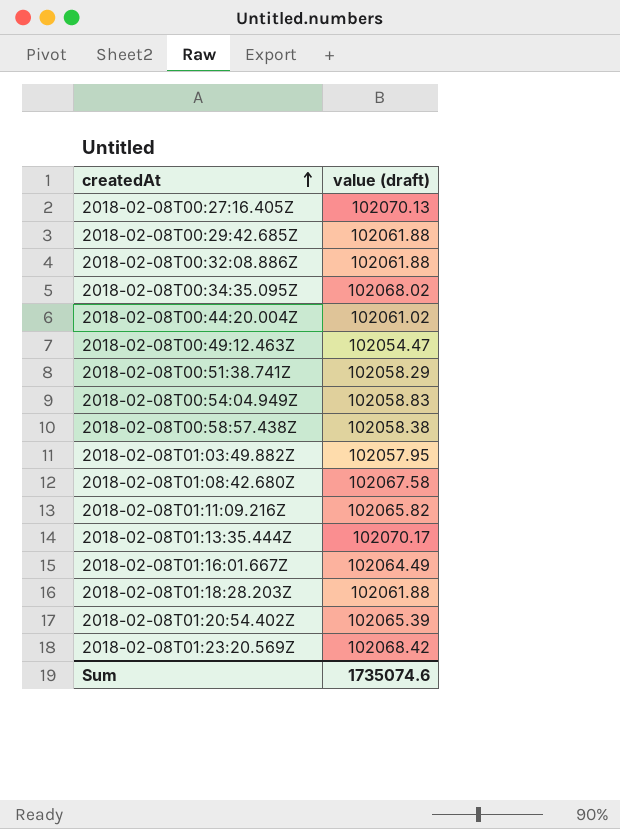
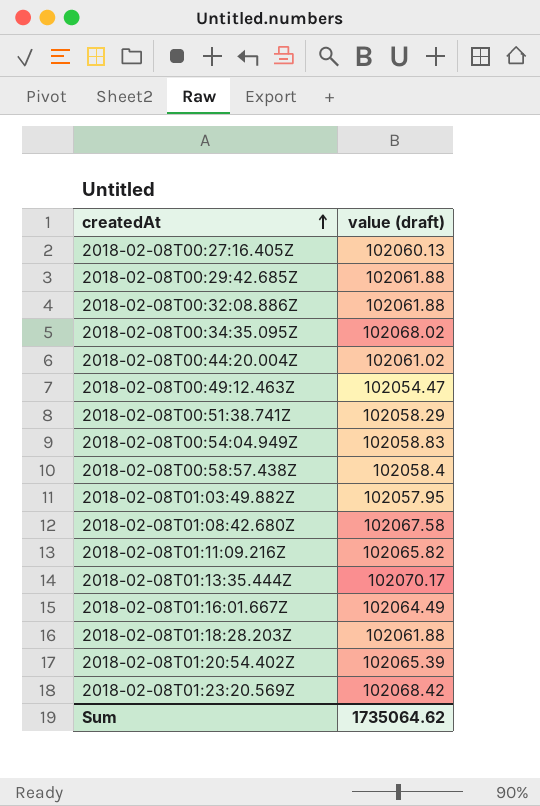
2018-02-08T00:27:16.405Z | value (draft): 102070.13 -> 102060.13
2018-02-08T00:58:57.438Z | value (draft): 102058.38 -> 102058.4
Sum | value (draft): 1735074.6 -> 1735064.62

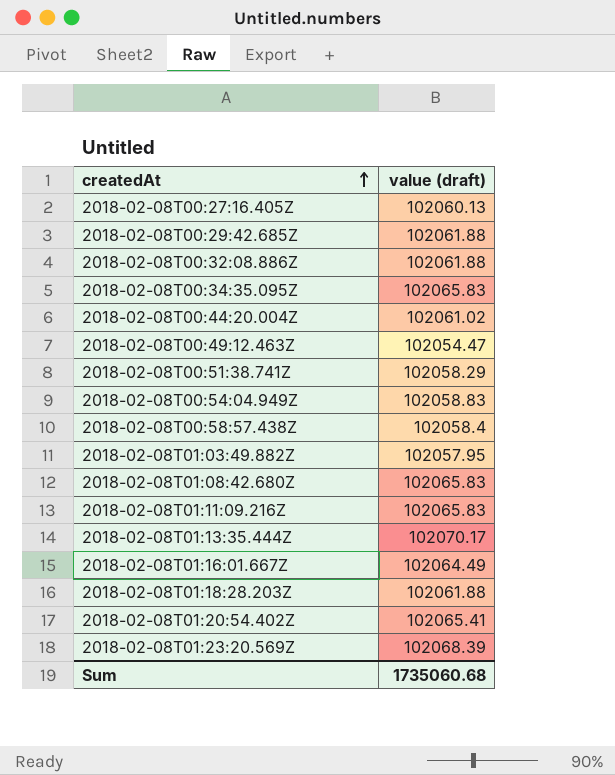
2018-02-08T00:34:35.095Z | value (draft): 102068.02 -> 102065.83
2018-02-08T01:08:42.680Z | value (draft): 102067.58 -> 102065.83
2018-02-08T01:11:09.216Z | value (draft): 102065.82 -> 102065.83
2018-02-08T01:20:54.402Z | value (draft): 102065.39 -> 102065.41
2018-02-08T01:23:20.569Z | value (draft): 102068.42 -> 102068.39
Sum | value (draft): 1735064.62 -> 1735060.68

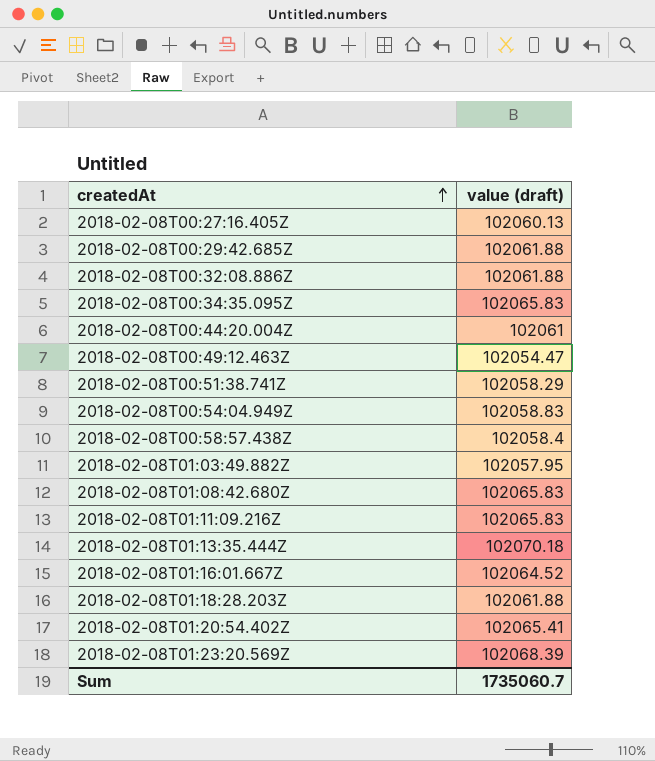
2018-02-08T00:44:20.004Z | value (draft): 102061.02 -> 102061
2018-02-08T01:13:35.444Z | value (draft): 102070.17 -> 102070.18
2018-02-08T01:16:01.667Z | value (draft): 102064.49 -> 102064.52
Sum | value (draft): 1735060.68 -> 1735060.7

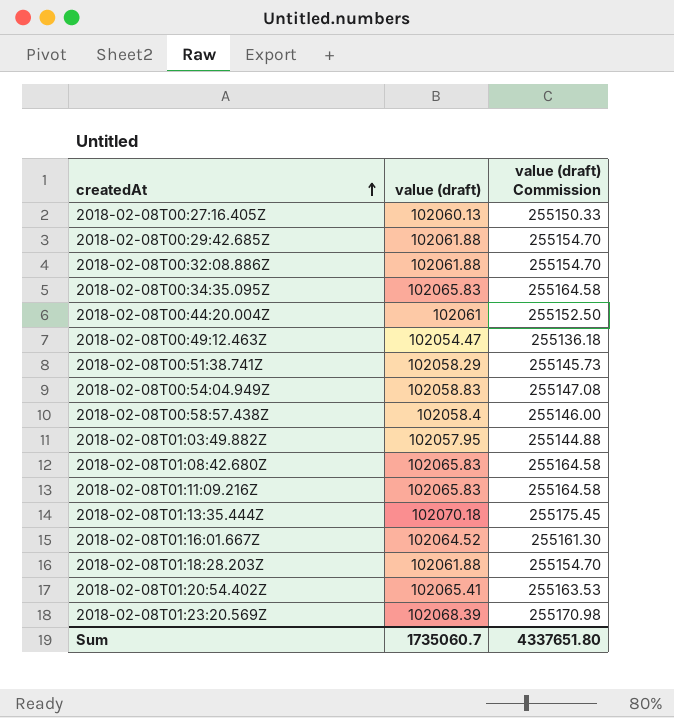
column value (draft) Commission | formula: none -> [value (draft)] * 2.5

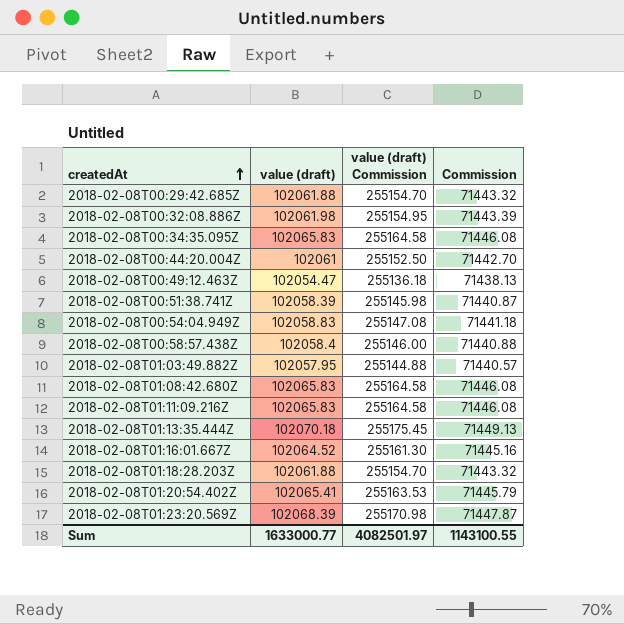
column Commission | formula: none -> [value (draft)] * 0.7
row 2018-02-08T00:27:16.405Z: 102060.13 | 255150.33 -> none
2018-02-08T00:32:08.886Z | value (draft): 102061.88 -> 102061.98
2018-02-08T00:32:08.886Z | value (draft) Commission: 255154.70 -> 255154.95
2018-02-08T00:51:38.741Z | value (draft): 102058.29 -> 102058.39
2018-02-08T00:51:38.741Z | value (draft) Commission: 255145.73 -> 255145.98
Sum | value (draft): 1735060.7 -> 1633000.77
Sum | value (draft) Commission: 4337651.80 -> 4082501.97

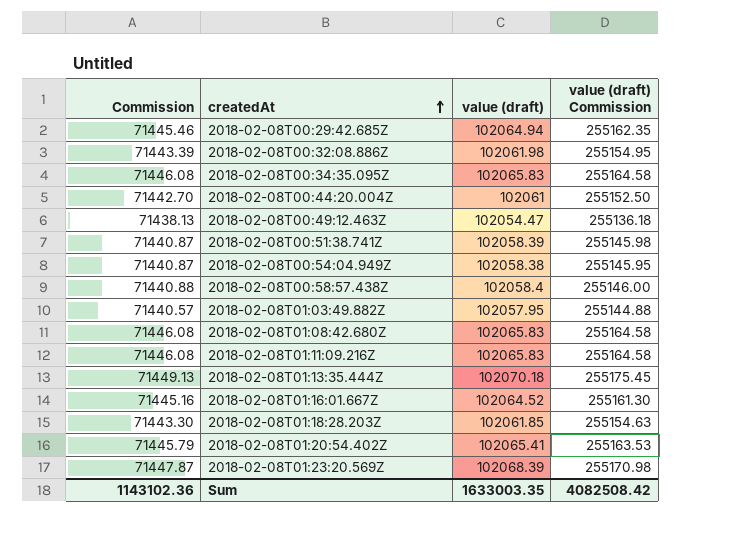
column Commission | position: 4 -> 1
2018-02-08T00:29:42.685Z | Commission: 71443.32 -> 71445.46
2018-02-08T00:29:42.685Z | value (draft): 102061.88 -> 102064.94
2018-02-08T00:29:42.685Z | value (draft) Commission: 255154.70 -> 255162.35
2018-02-08T00:54:04.949Z | Commission: 71441.18 -> 71440.87
2018-02-08T00:54:04.949Z | value (draft): 102058.83 -> 102058.38
2018-02-08T00:54:04.949Z | value (draft) Commission: 255147.08 -> 255145.95
2018-02-08T01:18:28.203Z | Commission: 71443.32 -> 71443.30
2018-02-08T01:18:28.203Z | value (draft): 102061.88 -> 102061.85
2018-02-08T01:18:28.203Z | value (draft) Commission: 255154.70 -> 255154.63
Sum | Commission: 1143100.55 -> 1143102.36
Sum | value (draft): 1633000.77 -> 1633003.35
Sum | value (draft) Commission: 4082501.97 -> 4082508.42

